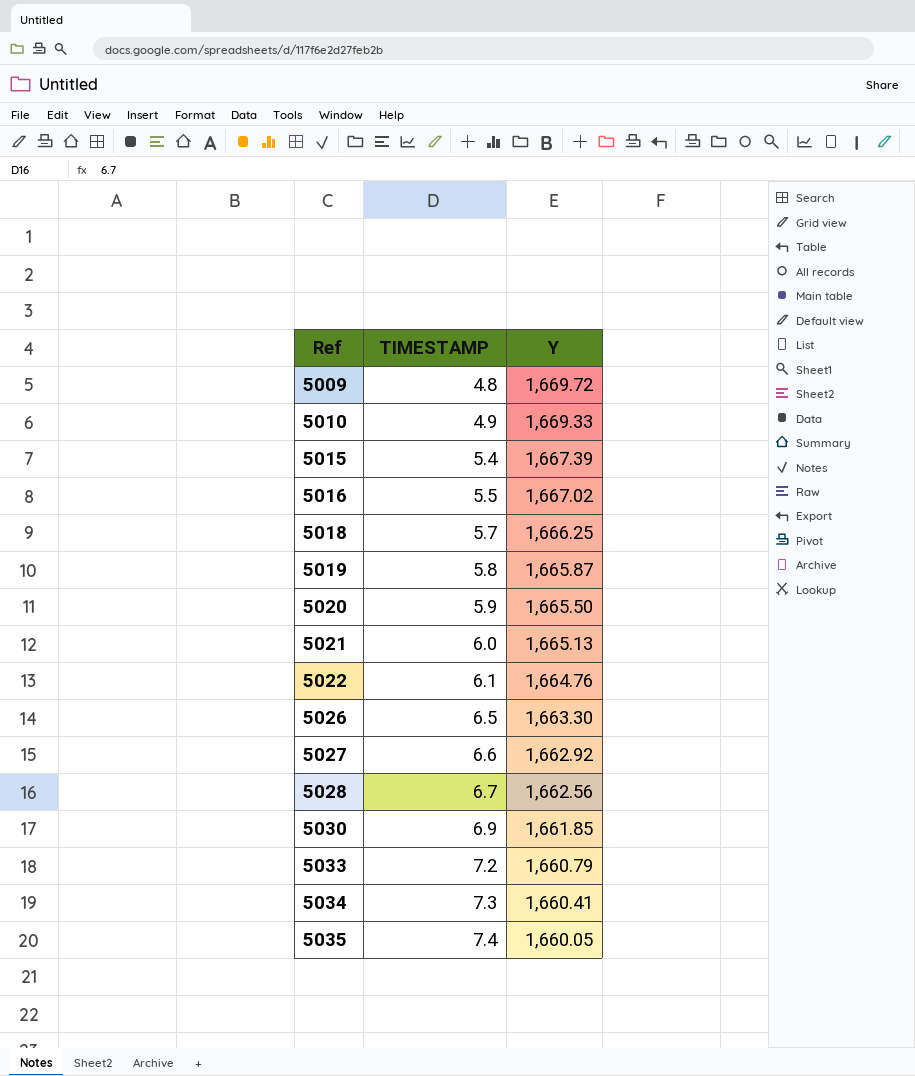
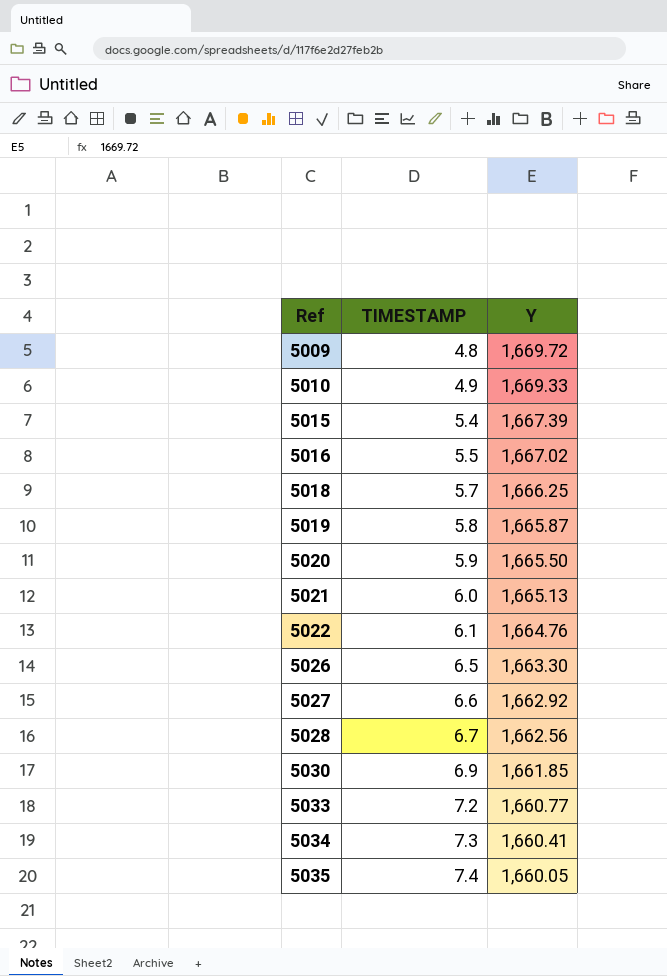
5033 | Y: 1,660.79 -> 1,660.77

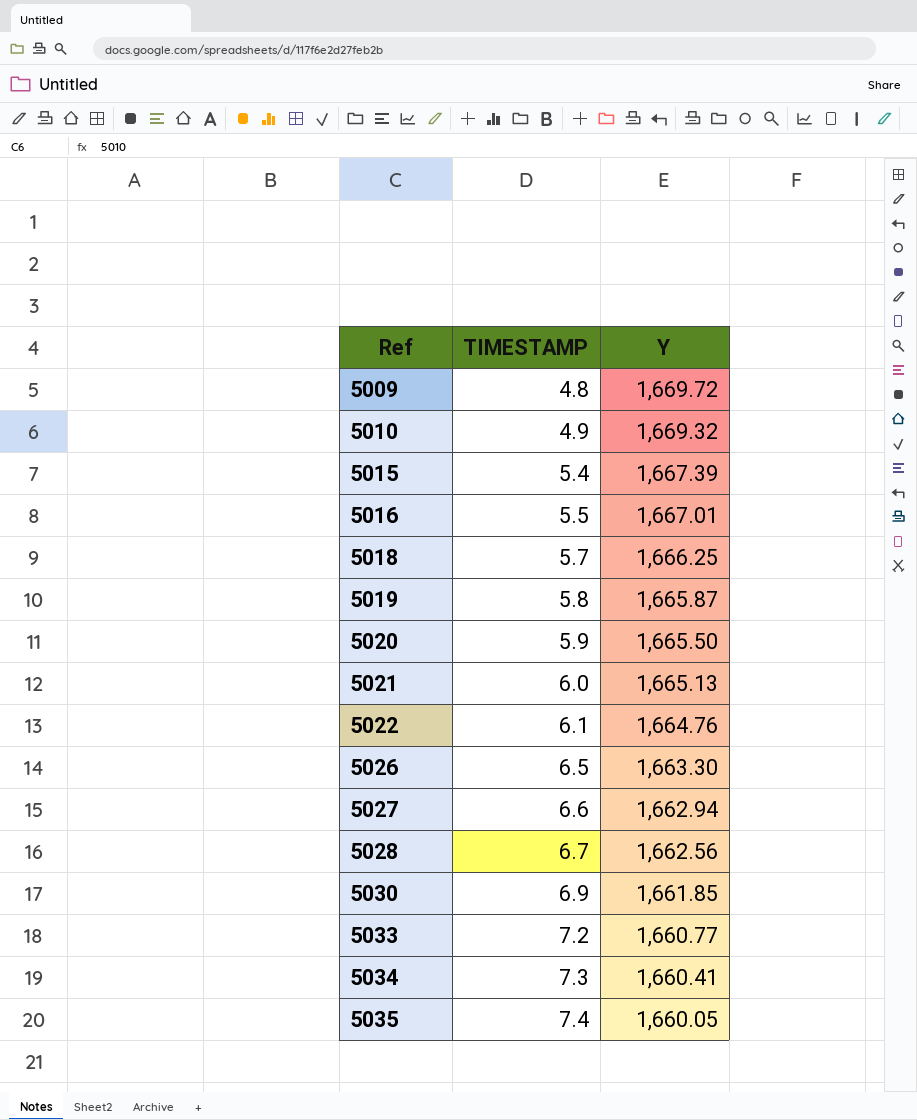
5010 | Y: 1,669.33 -> 1,669.32
5016 | Y: 1,667.02 -> 1,667.01
5027 | Y: 1,662.92 -> 1,662.94

